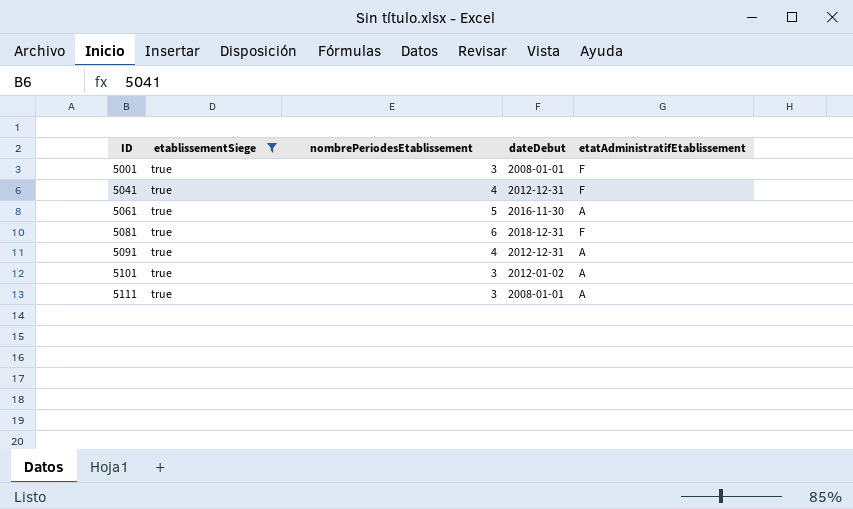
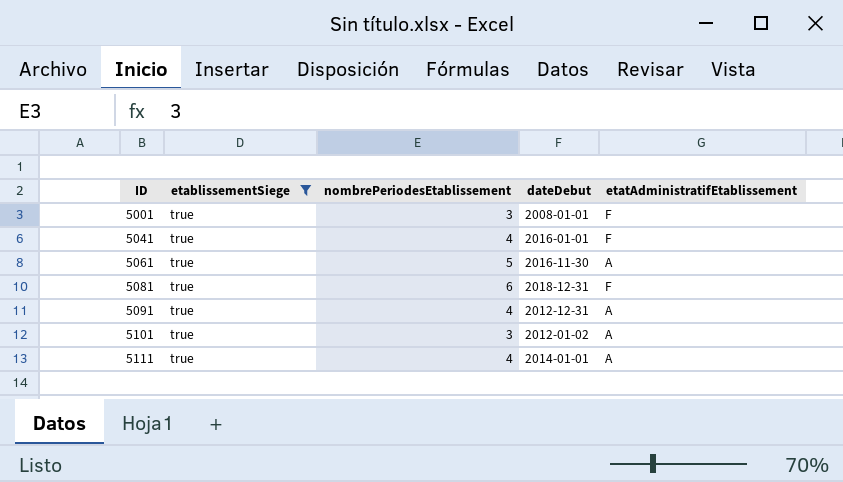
5041 | dateDebut: 2012-12-31 -> 2016-01-01
5111 | nombrePeriodesEtablissement: 3 -> 4
5111 | dateDebut: 2008-01-01 -> 2014-01-01

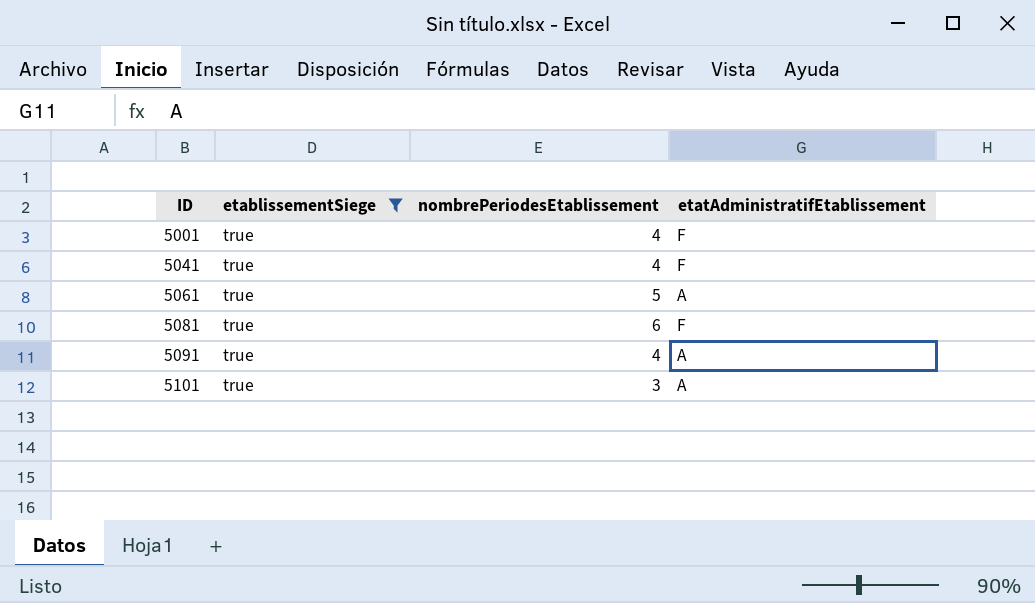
column dateDebut | position: 4 -> none
row 5111: true | 4 | 2014-01-01 | A -> none
5001 | nombrePeriodesEtablissement: 3 -> 4

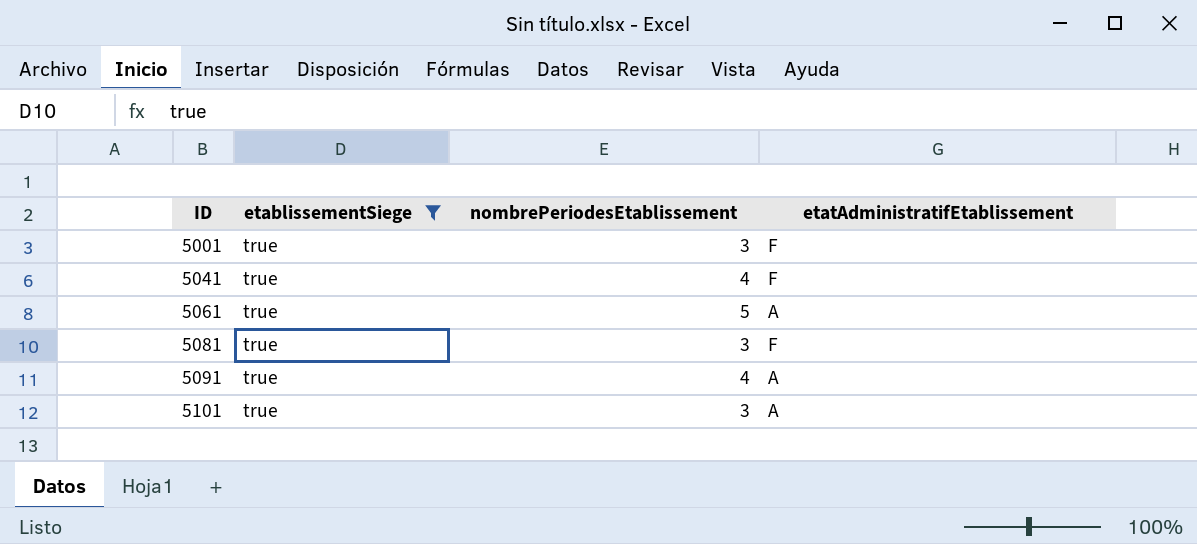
5001 | nombrePeriodesEtablissement: 4 -> 3
5081 | nombrePeriodesEtablissement: 6 -> 3

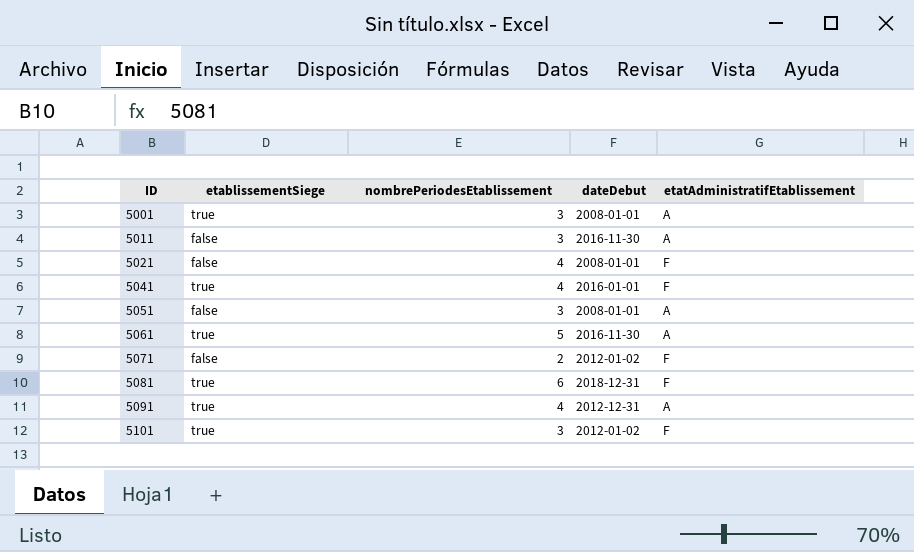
filter: etablissementSiege = true -> none
column dateDebut | position: none -> 4
5001 | etatAdministratifEtablissement: F -> A
5081 | nombrePeriodesEtablissement: 3 -> 6
5101 | etatAdministratifEtablissement: A -> F

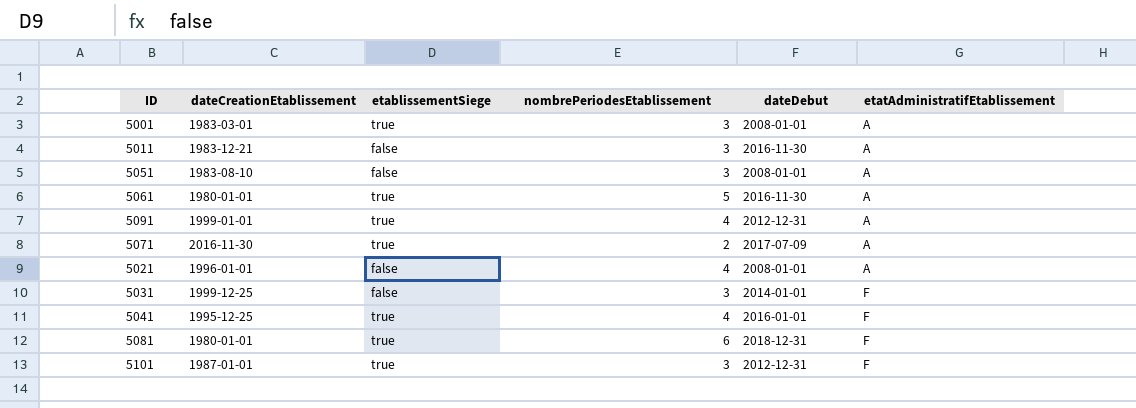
row order: ID ascending -> etatAdministratifEtablissement ascending
column dateCreationEtablissement | position: none -> 2
5071 | etablissementSiege: false -> true
5071 | dateDebut: 2012-01-02 -> 2017-07-09
5071 | etatAdministratifEtablissement: F -> A
5021 | etatAdministratifEtablissement: F -> A
row 5031: none -> 1999-12-25 | false | 3 | 2014-01-01 | F
5101 | dateDebut: 2012-01-02 -> 2012-12-31

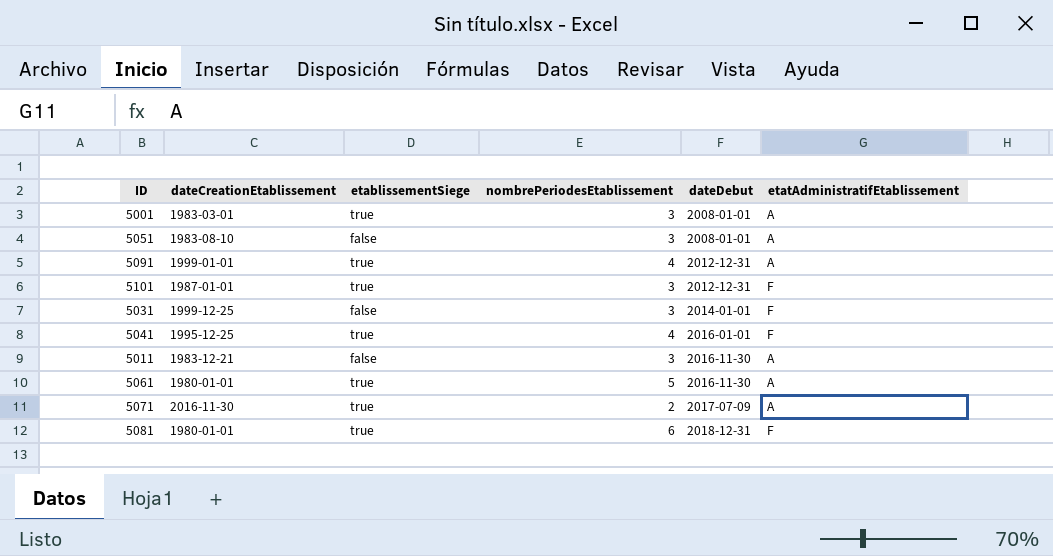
row order: etatAdministratifEtablissement ascending -> dateDebut ascending
row 5021: 1996-01-01 | false | 4 | 2008-01-01 | A -> none

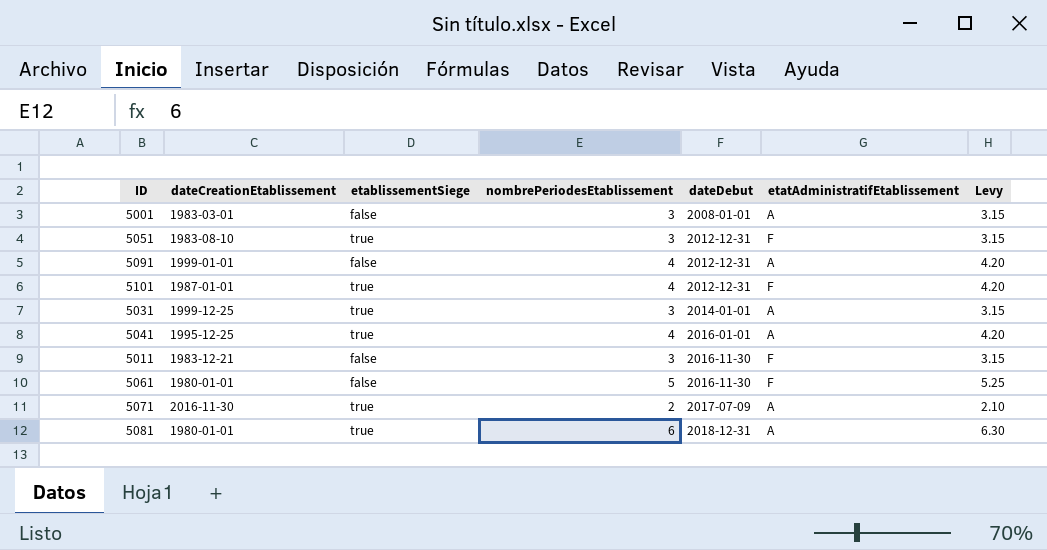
column Levy | formula: none -> [nombrePeriodesEtablissement] * 1.05
5001 | etablissementSiege: true -> false
5051 | etablissementSiege: false -> true
5051 | dateDebut: 2008-01-01 -> 2012-12-31
5051 | etatAdministratifEtablissement: A -> F
5091 | etablissementSiege: true -> false
5101 | nombrePeriodesEtablissement: 3 -> 4
5031 | etablissementSiege: false -> true
5031 | etatAdministratifEtablissement: F -> A
5041 | etatAdministratifEtablissement: F -> A
5011 | etatAdministratifEtablissement: A -> F
5061 | etablissementSiege: true -> false
5061 | etatAdministratifEtablissement: A -> F
5081 | etatAdministratifEtablissement: F -> A

